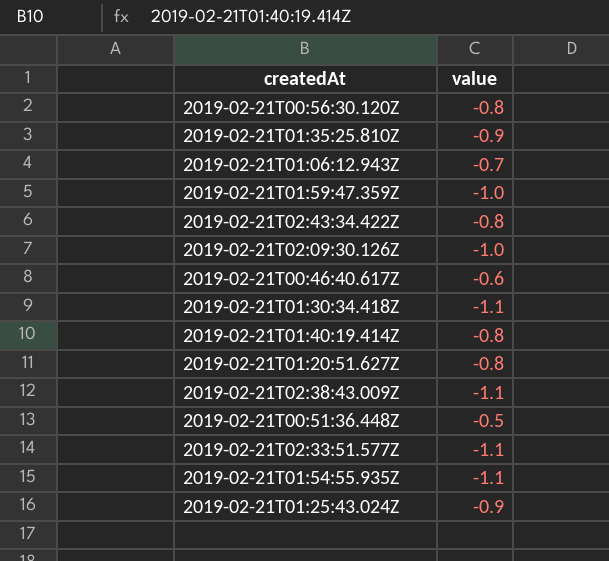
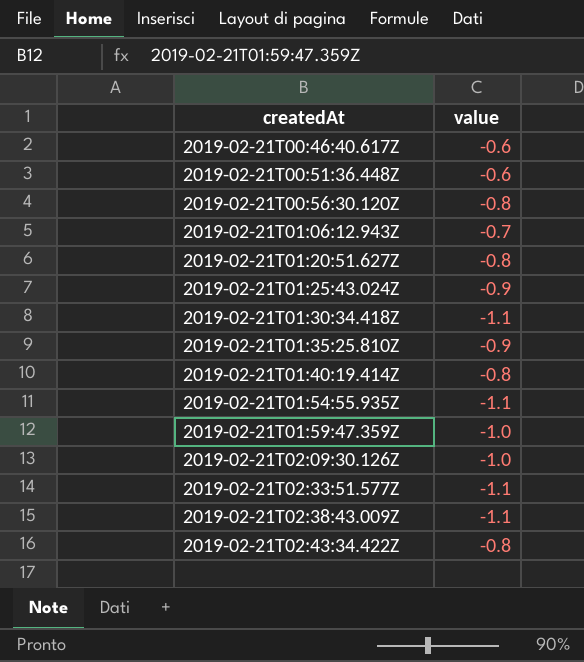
row order: none -> createdAt ascending
2019-02-21T00:51:36.448Z | value: -0.5 -> -0.6

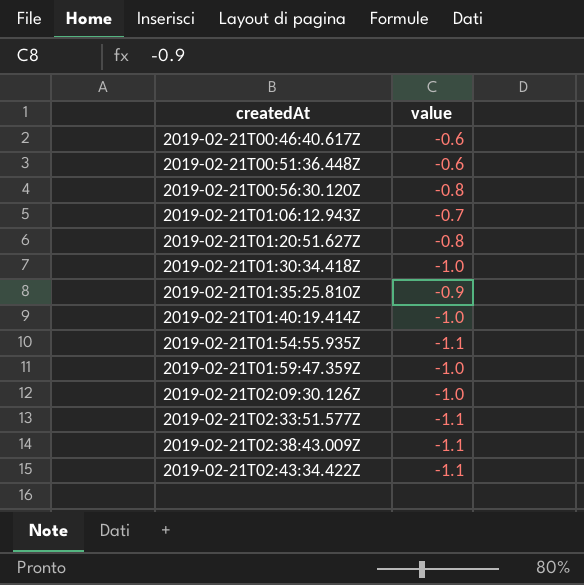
row 2019-02-21T01:25:43.024Z: -0.9 -> none
2019-02-21T01:30:34.418Z | value: -1.1 -> -1.0
2019-02-21T01:40:19.414Z | value: -0.8 -> -1.0
2019-02-21T02:43:34.422Z | value: -0.8 -> -1.1

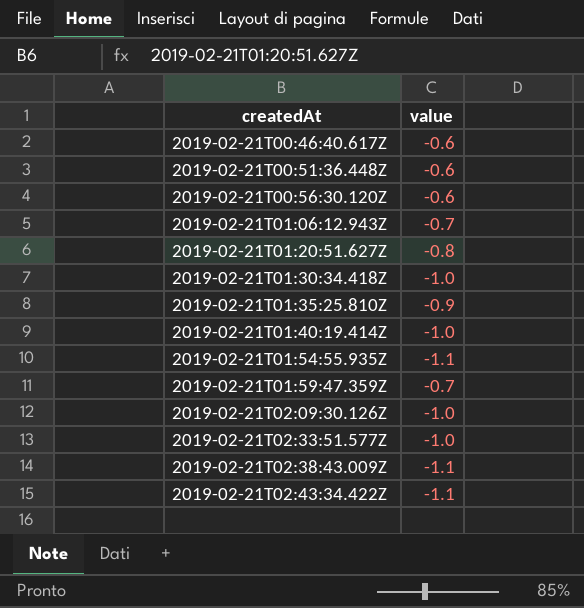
2019-02-21T00:56:30.120Z | value: -0.8 -> -0.6
2019-02-21T01:59:47.359Z | value: -1.0 -> -0.7
2019-02-21T02:33:51.577Z | value: -1.1 -> -1.0

